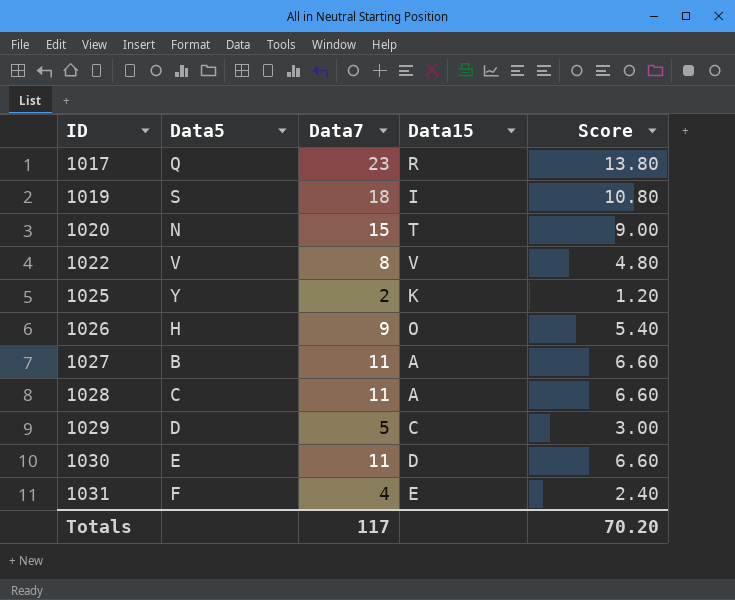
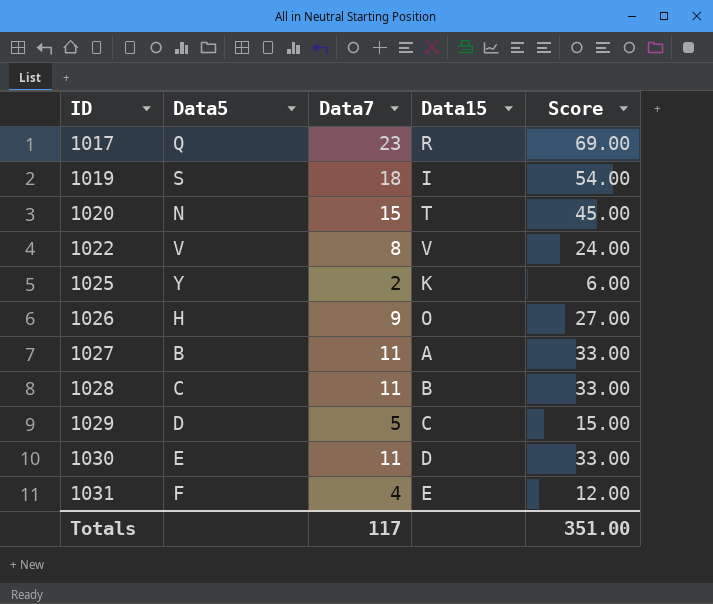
column Score | formula: [Data7] * 0.6 -> [Data7] * 3
1028 | Data15: A -> B
Totals | Score: 70.20 -> 351.00

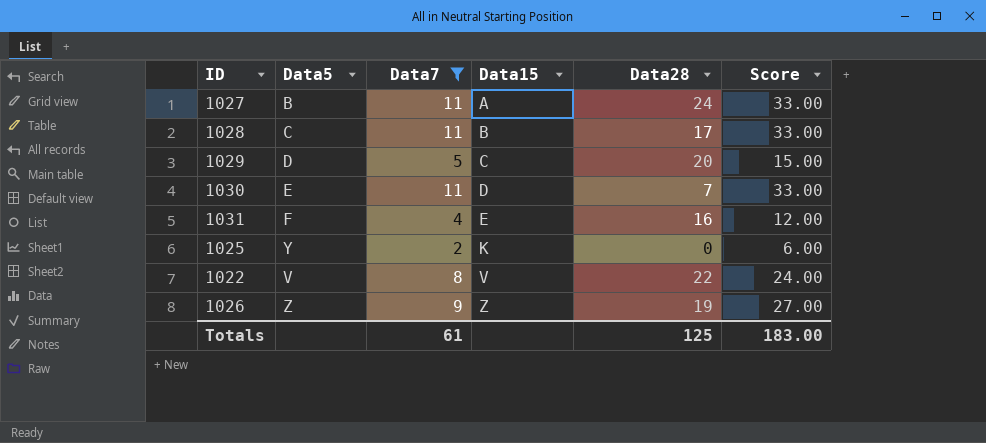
filter: none -> Data7 <= 11
row order: ID ascending -> Data15 ascending
column Data28 | position: none -> 5
1026 | Data5: H -> Z
1026 | Data15: O -> Z
Totals | Data7: 117 -> 61
Totals | Score: 351.00 -> 183.00

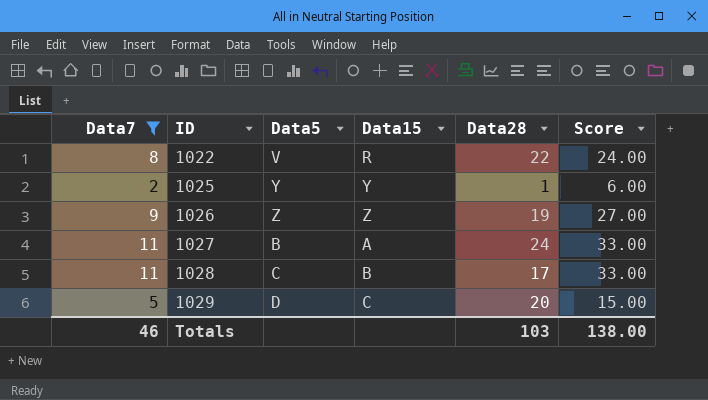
row order: Data15 ascending -> ID ascending
column Data7 | position: 3 -> 1
row 1030: E | 11 | D | 7 | 33.00 -> none
row 1031: F | 4 | E | 16 | 12.00 -> none
1022 | Data15: V -> R
1025 | Data15: K -> Y
1025 | Data28: 0 -> 1
Totals | Data7: 61 -> 46
Totals | Data28: 125 -> 103
Totals | Score: 183.00 -> 138.00

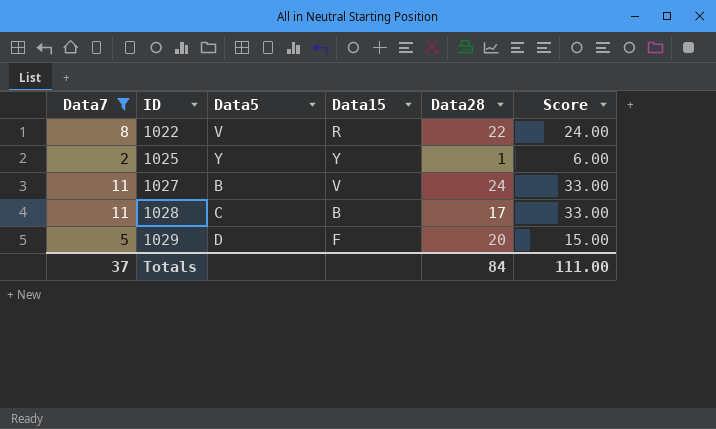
row 1026: 9 | Z | Z | 19 | 27.00 -> none
1027 | Data15: A -> V
1029 | Data15: C -> F
Totals | Data7: 46 -> 37
Totals | Data28: 103 -> 84
Totals | Score: 138.00 -> 111.00

